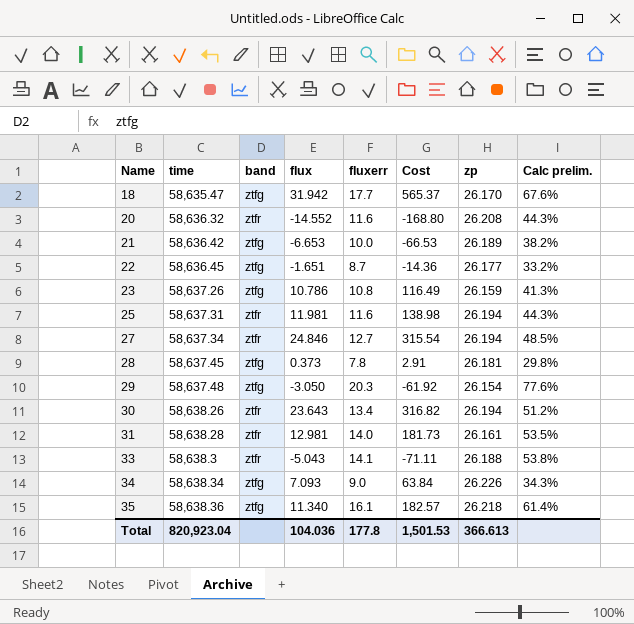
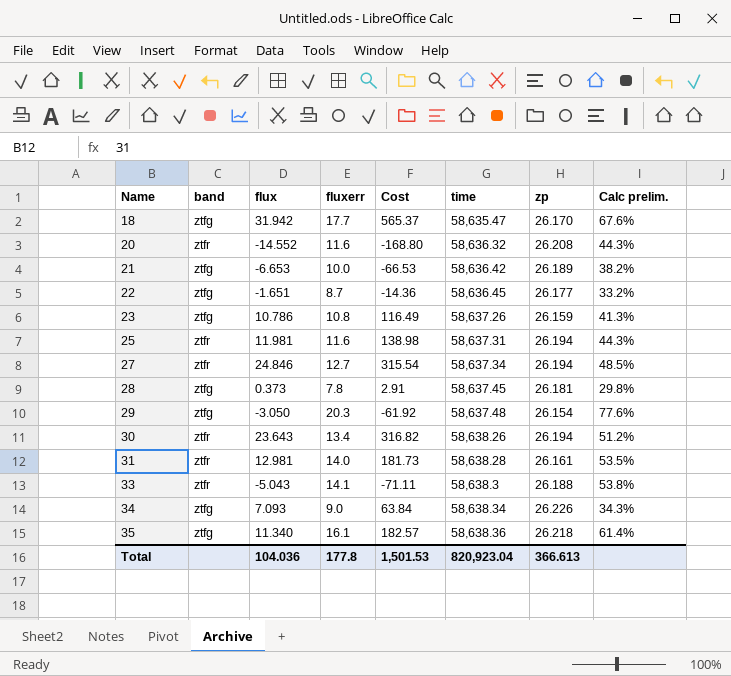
column time | position: 2 -> 6

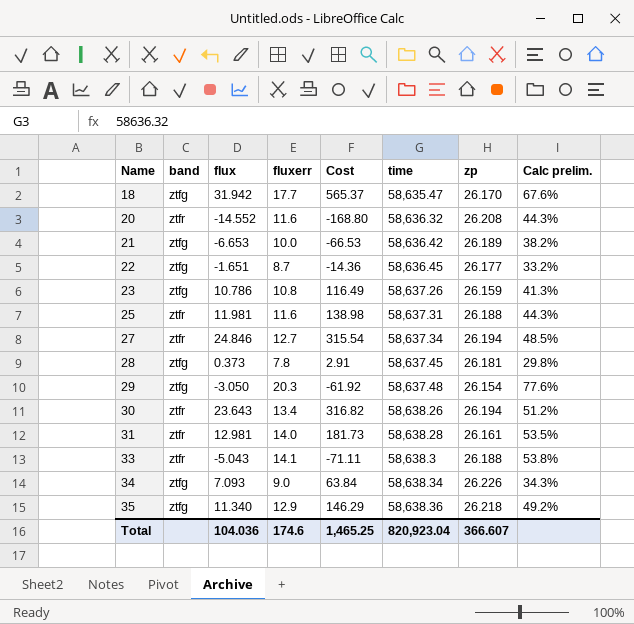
25 | zp: 26.194 -> 26.188
35 | fluxerr: 16.1 -> 12.9
35 | Cost: 182.57 -> 146.29
35 | Calc prelim.: 61.4% -> 49.2%
Total | fluxerr: 177.8 -> 174.6
Total | Cost: 1,501.53 -> 1,465.25
Total | zp: 366.613 -> 366.607

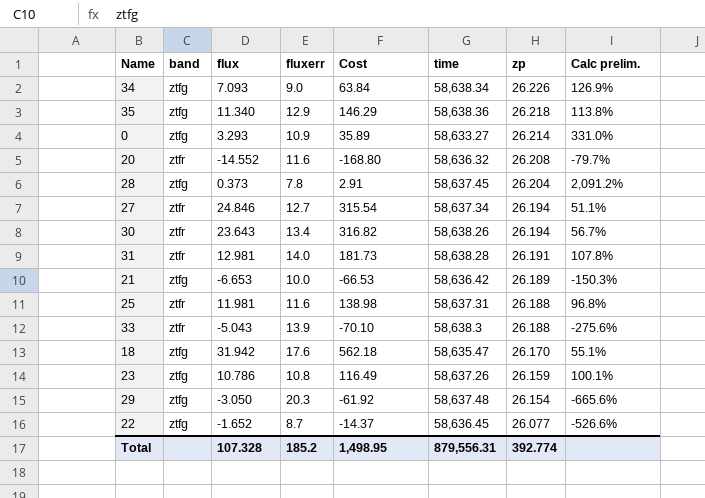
row order: Name ascending -> zp descending
column Calc prelim. | formula: [fluxerr] / [zp] -> [fluxerr] / [flux]
row 0: none -> ztfg | 3.293 | 10.9 | 35.89 | 58,633.27 | 26.214 | 331.0%
28 | zp: 26.181 -> 26.204
31 | zp: 26.161 -> 26.191
33 | fluxerr: 14.1 -> 13.9
33 | Cost: -71.11 -> -70.10
18 | fluxerr: 17.7 -> 17.6
18 | Cost: 565.37 -> 562.18
22 | flux: -1.651 -> -1.652
22 | Cost: -14.36 -> -14.37
22 | zp: 26.177 -> 26.077
Total | flux: 104.036 -> 107.328
Total | fluxerr: 174.6 -> 185.2
Total | Cost: 1,465.25 -> 1,498.95
Total | time: 820,923.04 -> 879,556.31
Total | zp: 366.607 -> 392.774

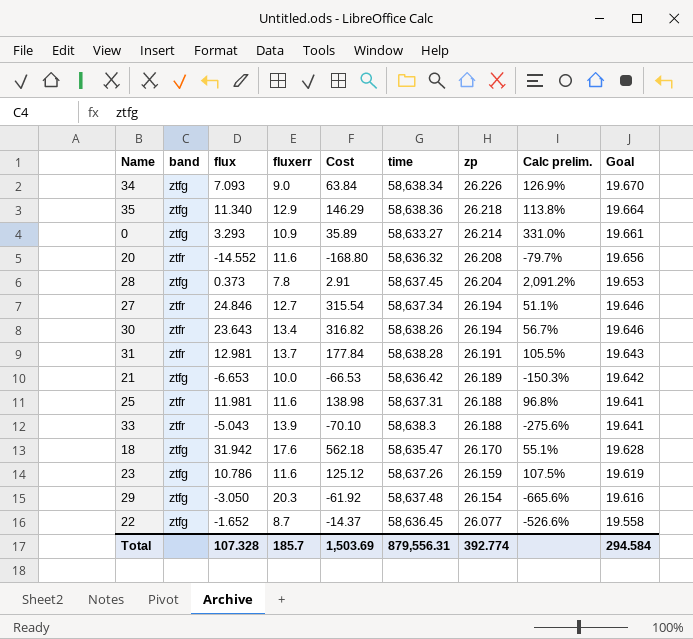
column Goal | formula: none -> [zp] * 0.75
31 | fluxerr: 14.0 -> 13.7
31 | Cost: 181.73 -> 177.84
31 | Calc prelim.: 107.8% -> 105.5%
23 | fluxerr: 10.8 -> 11.6
23 | Cost: 116.49 -> 125.12
23 | Calc prelim.: 100.1% -> 107.5%
Total | fluxerr: 185.2 -> 185.7
Total | Cost: 1,498.95 -> 1,503.69

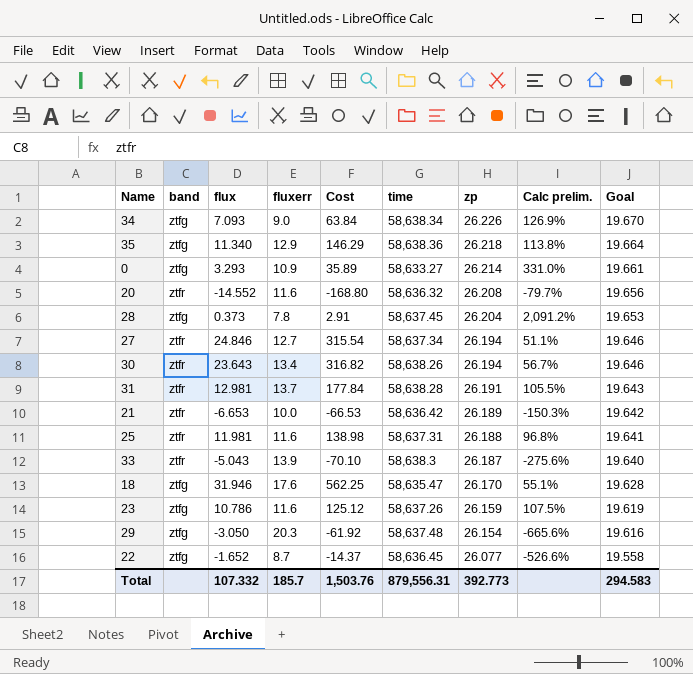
21 | band: ztfg -> ztfr
33 | zp: 26.188 -> 26.187
33 | Goal: 19.641 -> 19.640
18 | flux: 31.942 -> 31.946
18 | Cost: 562.18 -> 562.25
Total | flux: 107.328 -> 107.332
Total | Cost: 1,503.69 -> 1,503.76
Total | zp: 392.774 -> 392.773
Total | Goal: 294.584 -> 294.583

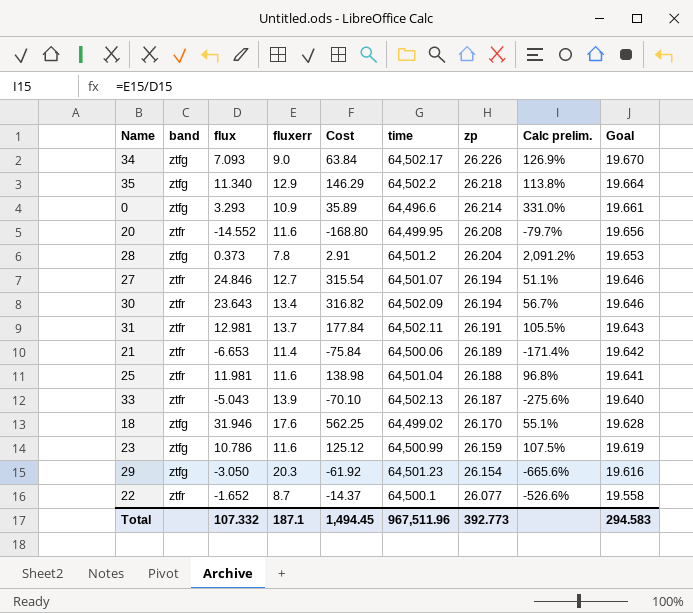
34 | time: 58,638.34 -> 64,502.17
35 | time: 58,638.36 -> 64,502.2
0 | time: 58,633.27 -> 64,496.6
20 | time: 58,636.32 -> 64,499.95
28 | time: 58,637.45 -> 64,501.2
27 | time: 58,637.34 -> 64,501.07
30 | time: 58,638.26 -> 64,502.09
31 | time: 58,638.28 -> 64,502.11
21 | fluxerr: 10.0 -> 11.4
21 | Cost: -66.53 -> -75.84
21 | time: 58,636.42 -> 64,500.06
21 | Calc prelim.: -150.3% -> -171.4%
25 | time: 58,637.31 -> 64,501.04
33 | time: 58,638.3 -> 64,502.13
18 | time: 58,635.47 -> 64,499.02
23 | time: 58,637.26 -> 64,500.99
29 | time: 58,637.48 -> 64,501.23
22 | band: ztfg -> ztfr
22 | time: 58,636.45 -> 64,500.1
Total | fluxerr: 185.7 -> 187.1
Total | Cost: 1,503.76 -> 1,494.45
Total | time: 879,556.31 -> 967,511.96

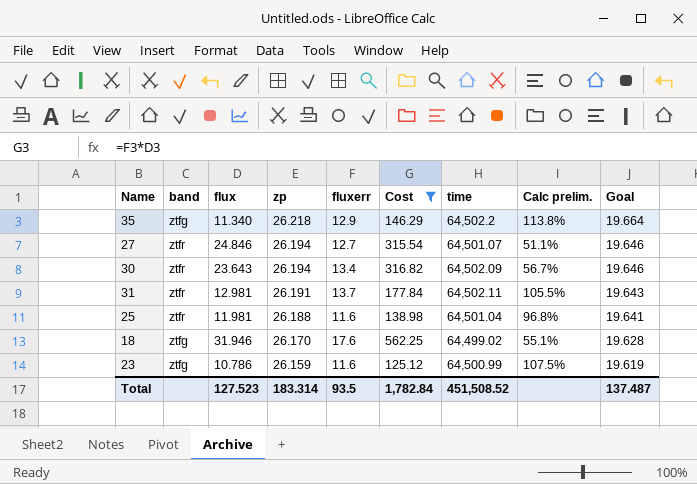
filter: none -> Cost >= 125.12
column zp | position: 7 -> 4
Total | flux: 107.332 -> 127.523
Total | zp: 392.773 -> 183.314
Total | fluxerr: 187.1 -> 93.5
Total | Cost: 1,494.45 -> 1,782.84
Total | time: 967,511.96 -> 451,508.52
Total | Goal: 294.583 -> 137.487

